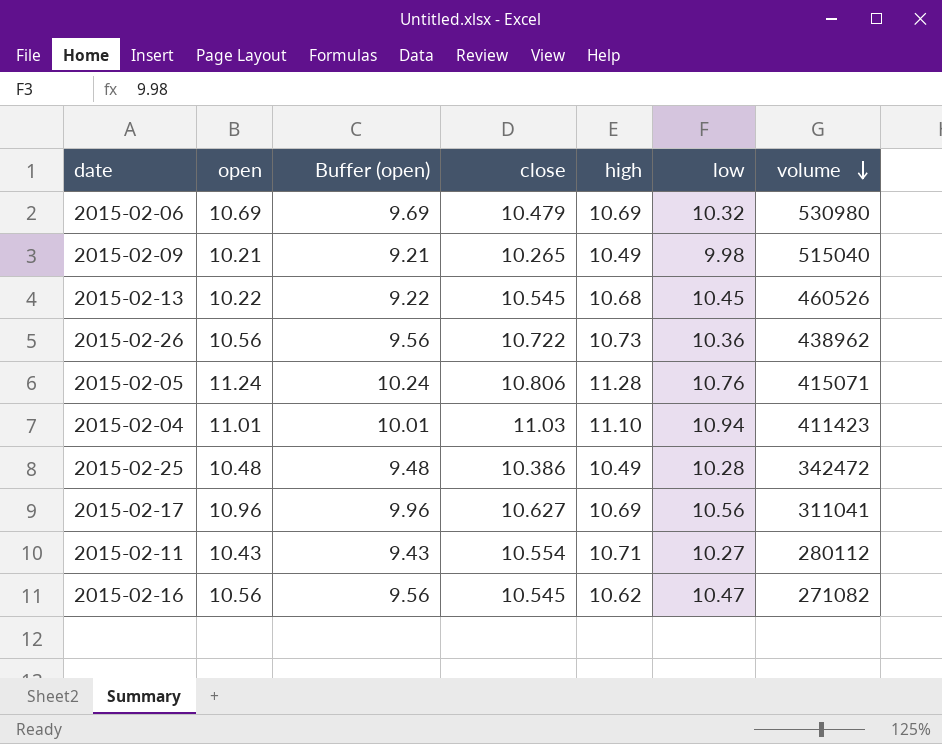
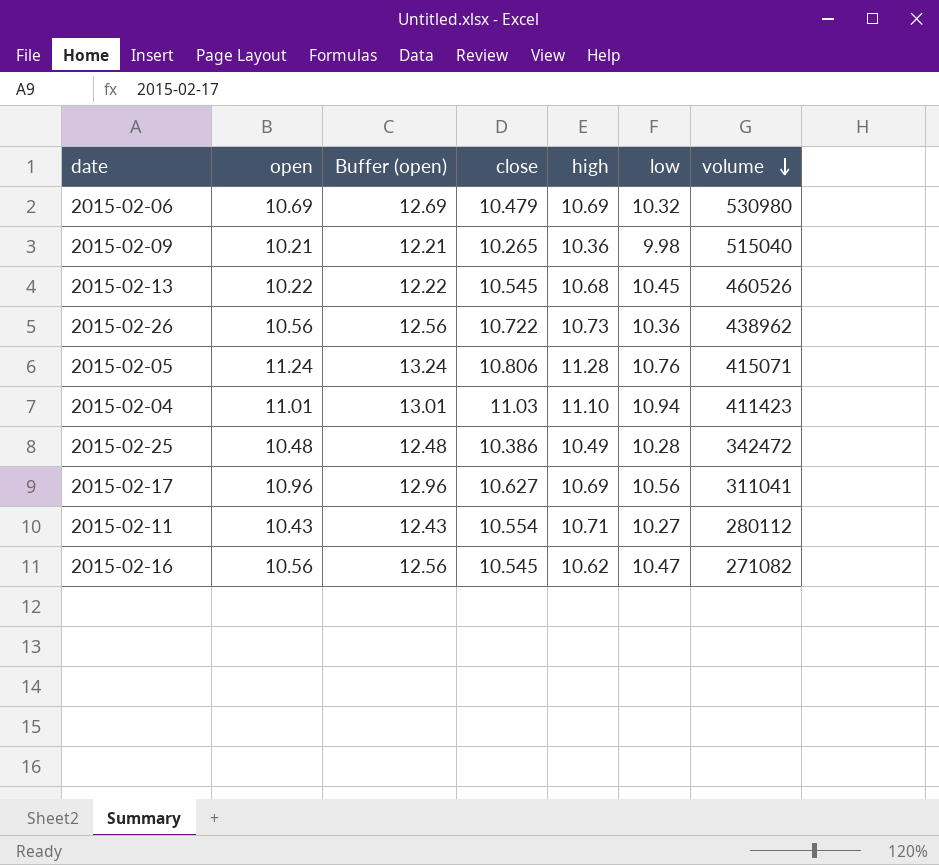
column Buffer (open) | formula: [open] - 1 -> [open] + 2
2015-02-09 | high: 10.49 -> 10.36

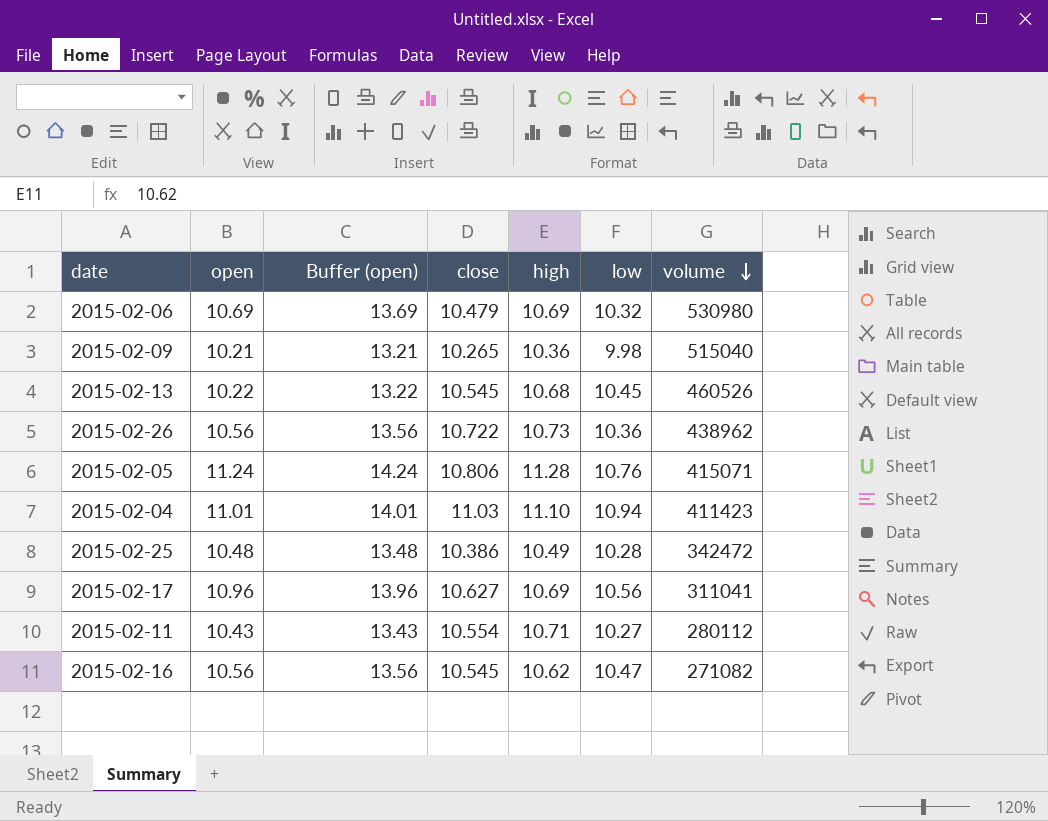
column Buffer (open) | formula: [open] + 2 -> [open] + 3

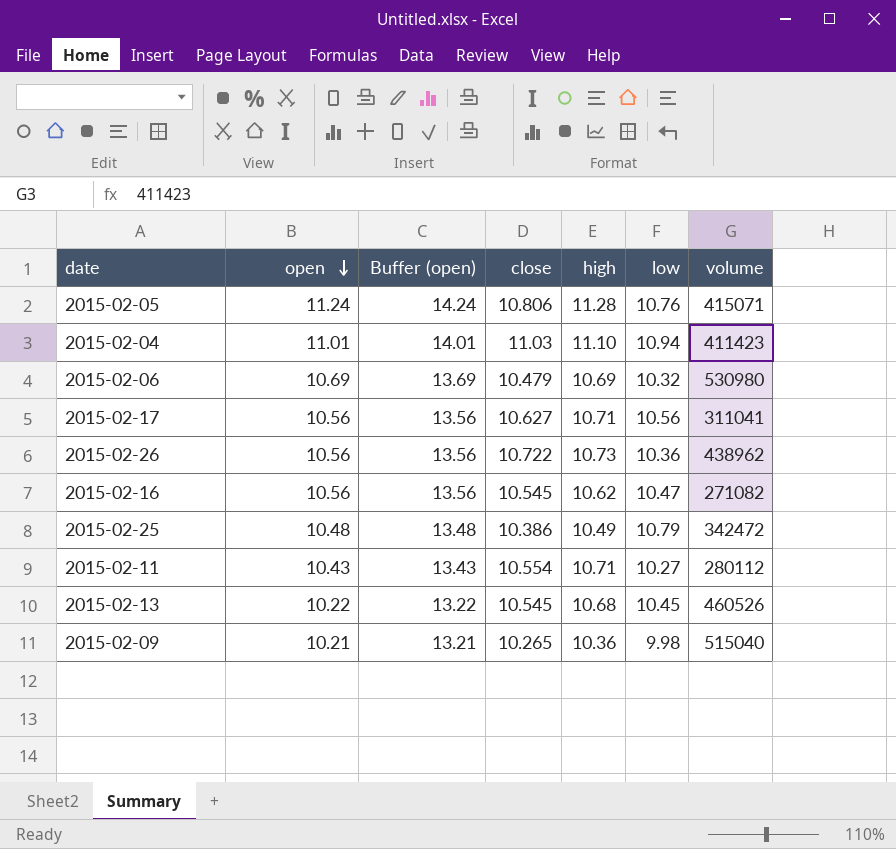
row order: volume descending -> open descending
2015-02-17 | open: 10.96 -> 10.56
2015-02-17 | Buffer (open): 13.96 -> 13.56
2015-02-17 | high: 10.69 -> 10.71
2015-02-25 | low: 10.28 -> 10.79

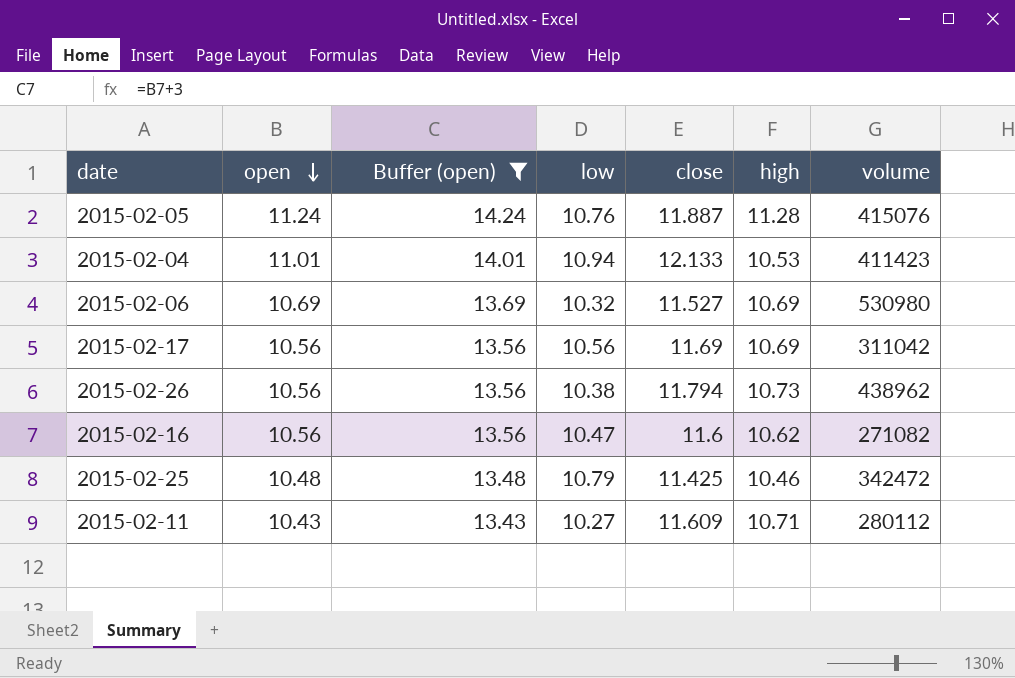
filter: none -> Buffer (open) >= 13.43
column low | position: 6 -> 4
2015-02-05 | close: 10.806 -> 11.887
2015-02-05 | volume: 415071 -> 415076
2015-02-04 | close: 11.03 -> 12.133
2015-02-04 | high: 11.10 -> 10.53
2015-02-06 | close: 10.479 -> 11.527
2015-02-17 | close: 10.627 -> 11.69
2015-02-17 | high: 10.71 -> 10.69
2015-02-17 | volume: 311041 -> 311042
2015-02-26 | low: 10.36 -> 10.38
2015-02-26 | close: 10.722 -> 11.794
2015-02-16 | close: 10.545 -> 11.6
2015-02-25 | close: 10.386 -> 11.425
2015-02-25 | high: 10.49 -> 10.46
2015-02-11 | close: 10.554 -> 11.609

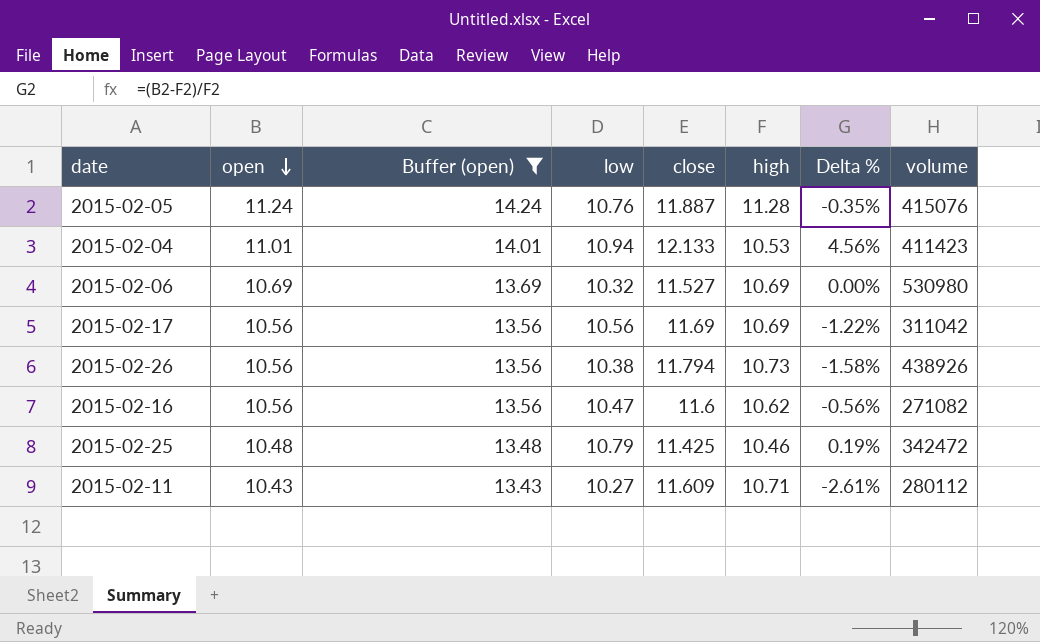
column Delta % | formula: none -> ([open] - [high]) / [high]
2015-02-26 | volume: 438962 -> 438926

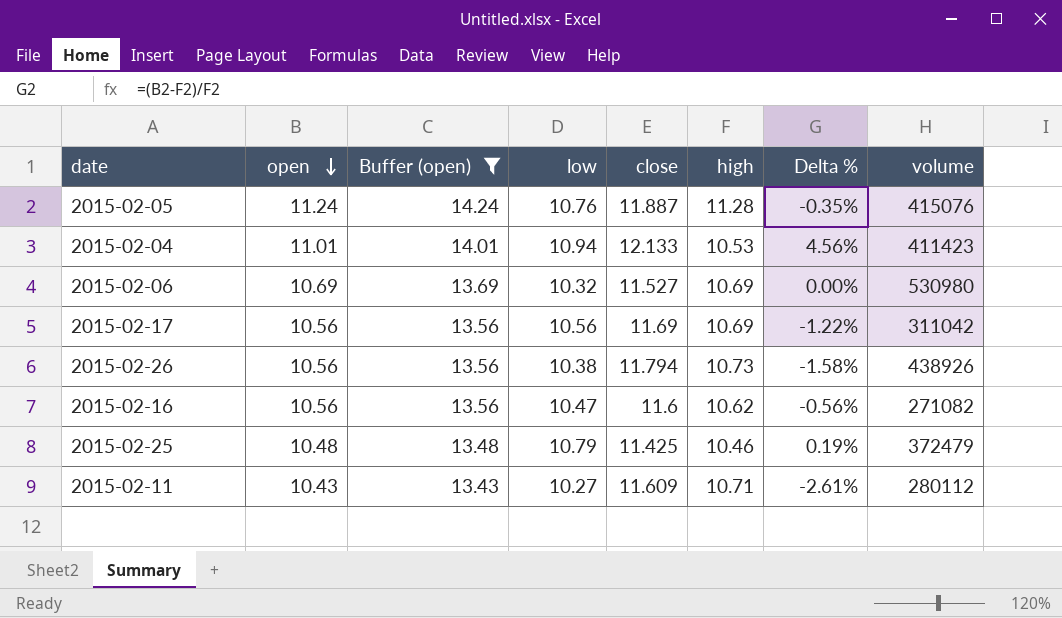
2015-02-25 | volume: 342472 -> 372479

